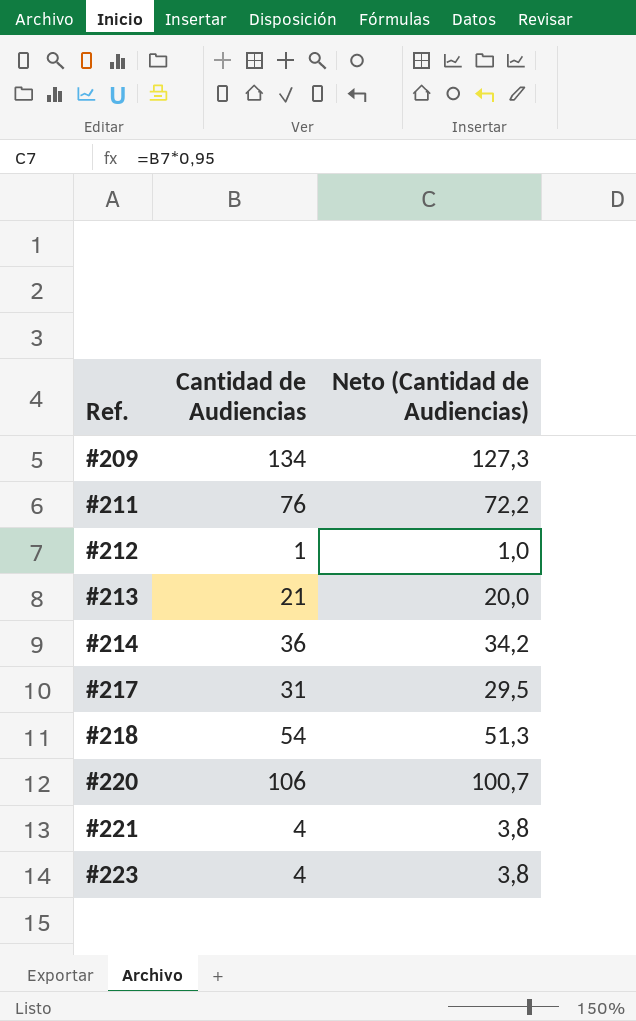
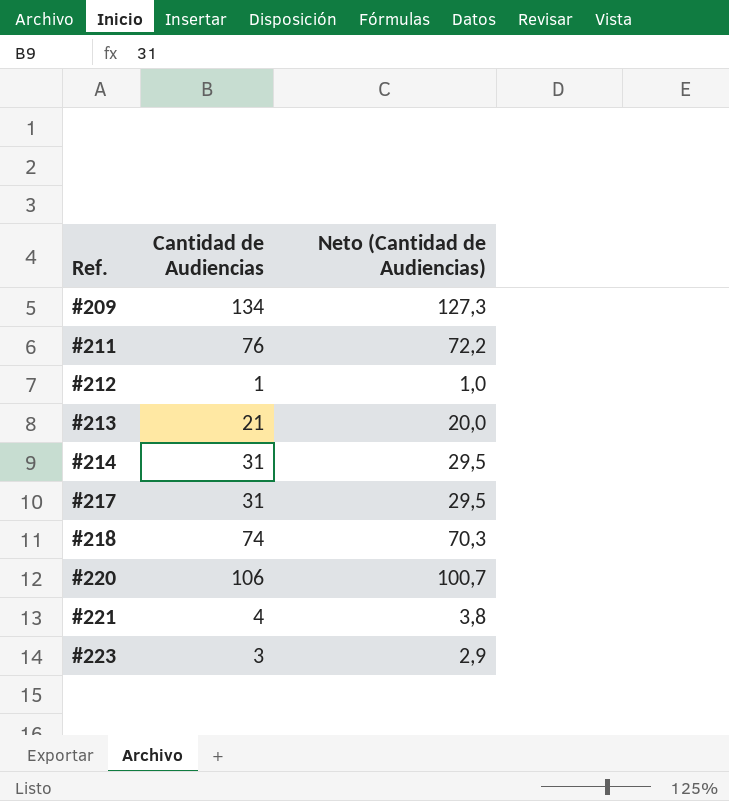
#214 | Cantidad de Audiencias: 36 -> 31
#214 | Neto (Cantidad de Audiencias): 34,2 -> 29,5
#218 | Cantidad de Audiencias: 54 -> 74
#218 | Neto (Cantidad de Audiencias): 51,3 -> 70,3
#223 | Cantidad de Audiencias: 4 -> 3
#223 | Neto (Cantidad de Audiencias): 3,8 -> 2,9

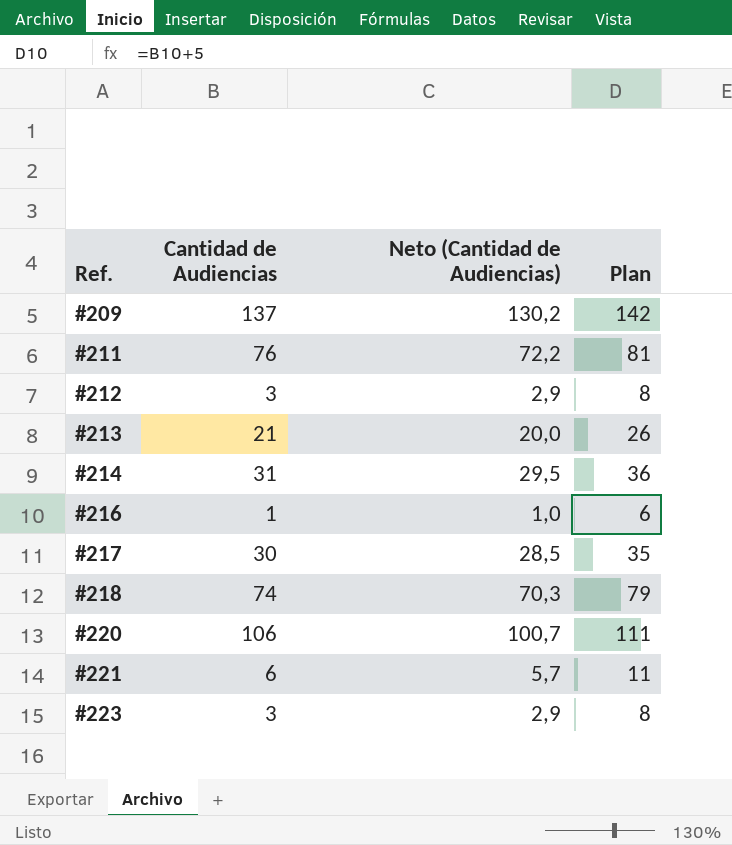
column Plan | formula: none -> [Cantidad de Audiencias] + 5
#209 | Cantidad de Audiencias: 134 -> 137
#209 | Neto (Cantidad de Audiencias): 127,3 -> 130,2
#212 | Cantidad de Audiencias: 1 -> 3
#212 | Neto (Cantidad de Audiencias): 1,0 -> 2,9
row #216: none -> 1 | 1,0 | 6
#217 | Cantidad de Audiencias: 31 -> 30
#217 | Neto (Cantidad de Audiencias): 29,5 -> 28,5
#221 | Cantidad de Audiencias: 4 -> 6
#221 | Neto (Cantidad de Audiencias): 3,8 -> 5,7

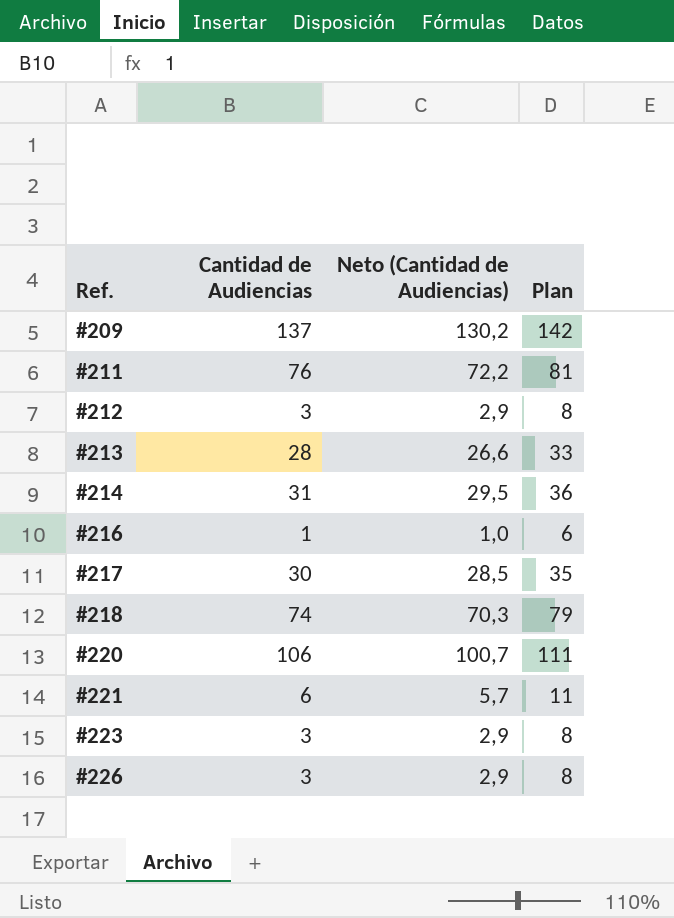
#213 | Cantidad de Audiencias: 21 -> 28
#213 | Neto (Cantidad de Audiencias): 20,0 -> 26,6
#213 | Plan: 26 -> 33
row #226: none -> 3 | 2,9 | 8

